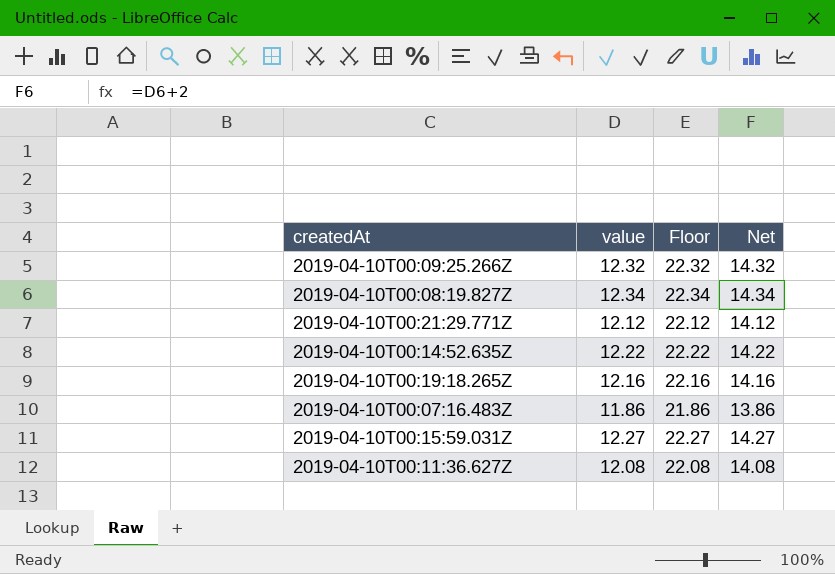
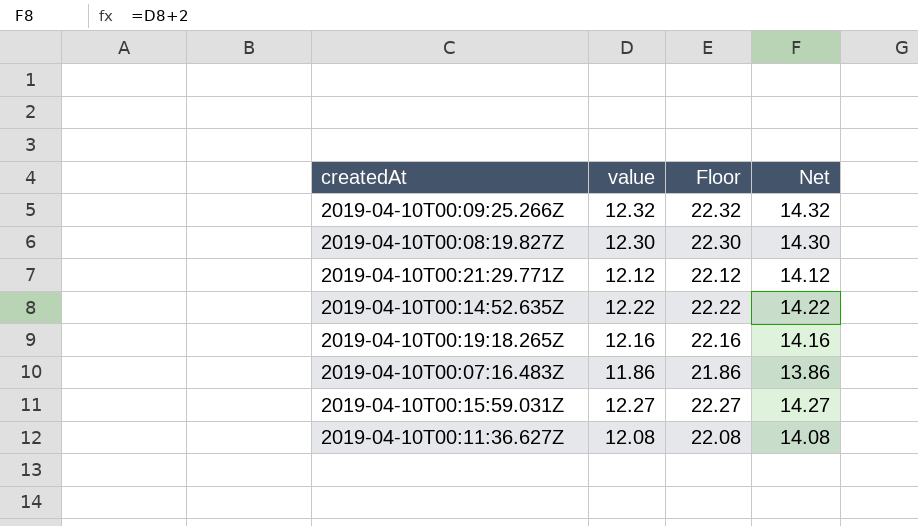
2019-04-10T00:08:19.827Z | value: 12.34 -> 12.30
2019-04-10T00:08:19.827Z | Floor: 22.34 -> 22.30
2019-04-10T00:08:19.827Z | Net: 14.34 -> 14.30

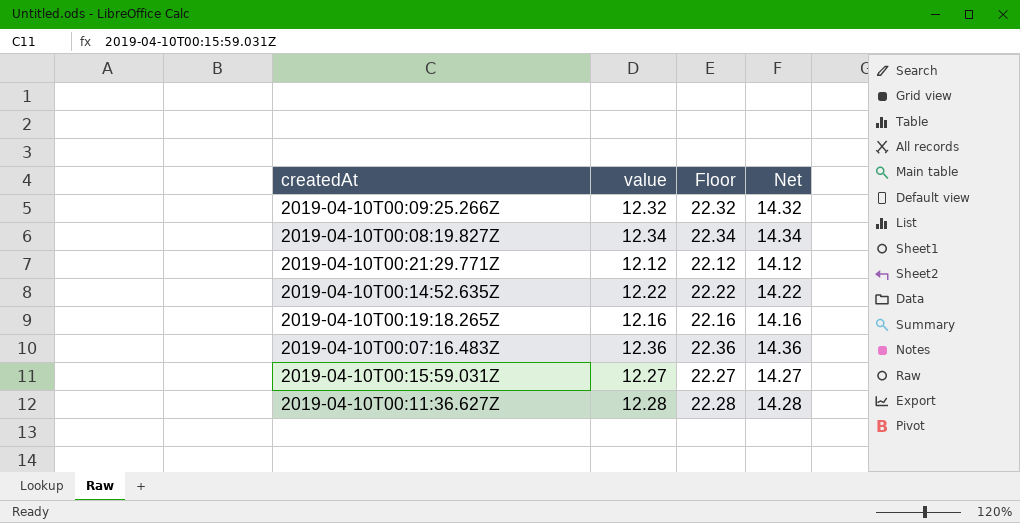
2019-04-10T00:08:19.827Z | value: 12.30 -> 12.34
2019-04-10T00:08:19.827Z | Floor: 22.30 -> 22.34
2019-04-10T00:08:19.827Z | Net: 14.30 -> 14.34
2019-04-10T00:07:16.483Z | value: 11.86 -> 12.36
2019-04-10T00:07:16.483Z | Floor: 21.86 -> 22.36
2019-04-10T00:07:16.483Z | Net: 13.86 -> 14.36
2019-04-10T00:11:36.627Z | value: 12.08 -> 12.28
2019-04-10T00:11:36.627Z | Floor: 22.08 -> 22.28
2019-04-10T00:11:36.627Z | Net: 14.08 -> 14.28

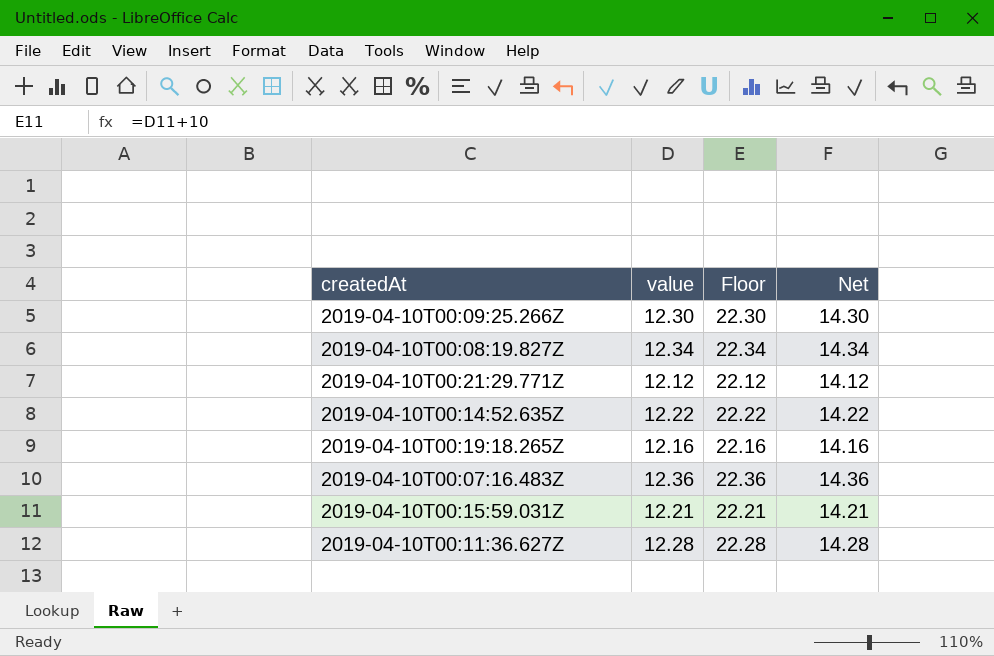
2019-04-10T00:09:25.266Z | value: 12.32 -> 12.30
2019-04-10T00:09:25.266Z | Floor: 22.32 -> 22.30
2019-04-10T00:09:25.266Z | Net: 14.32 -> 14.30
2019-04-10T00:15:59.031Z | value: 12.27 -> 12.21
2019-04-10T00:15:59.031Z | Floor: 22.27 -> 22.21
2019-04-10T00:15:59.031Z | Net: 14.27 -> 14.21

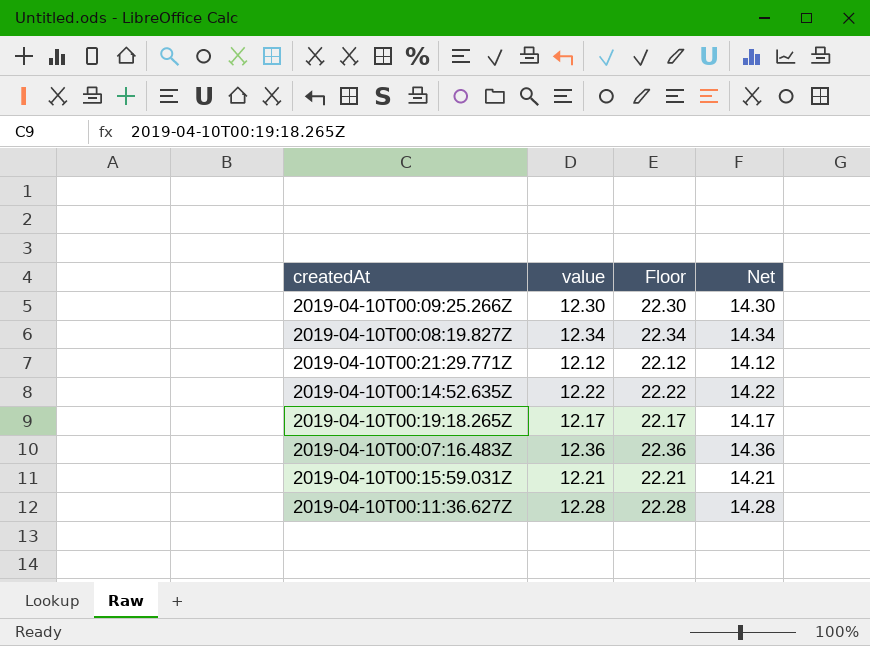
2019-04-10T00:19:18.265Z | value: 12.16 -> 12.17
2019-04-10T00:19:18.265Z | Floor: 22.16 -> 22.17
2019-04-10T00:19:18.265Z | Net: 14.16 -> 14.17

